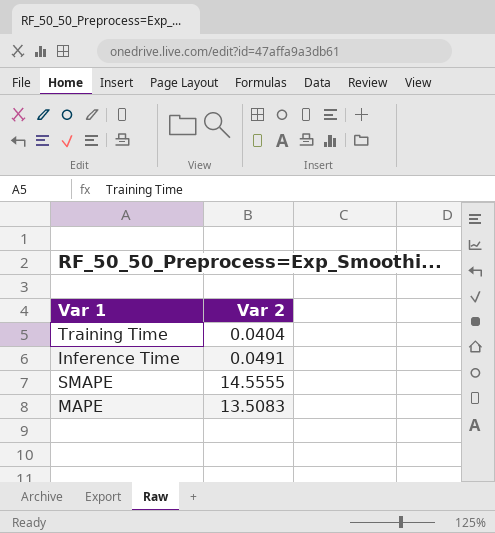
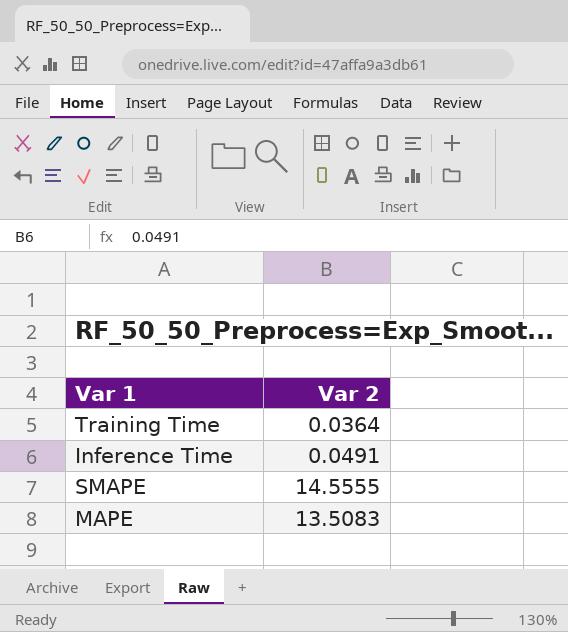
Training Time | Var 2: 0.0404 -> 0.0364

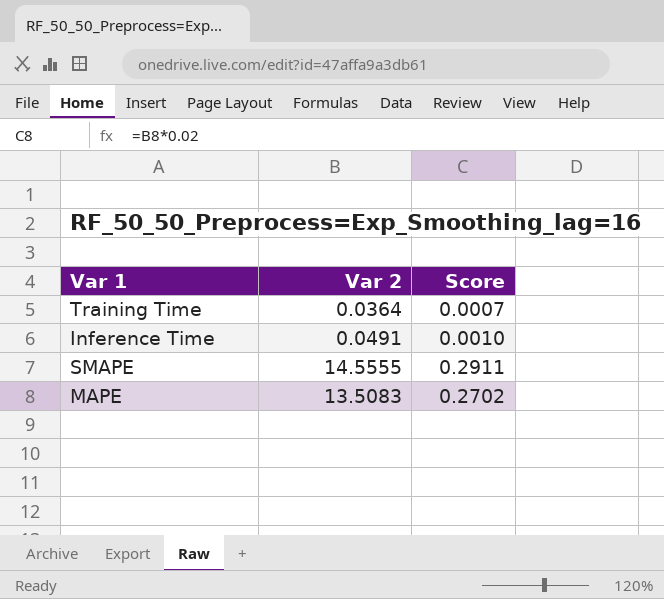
column Score | formula: none -> [Var 2] * 0.02

